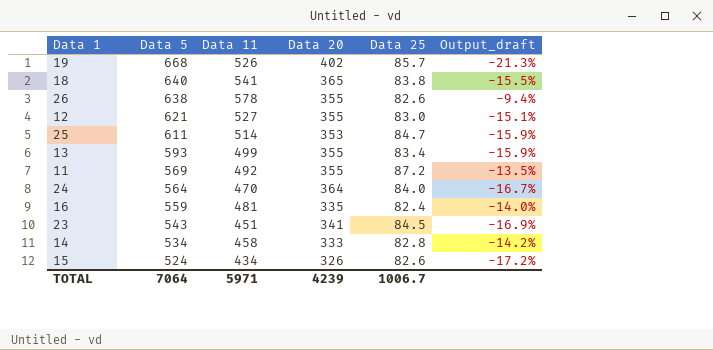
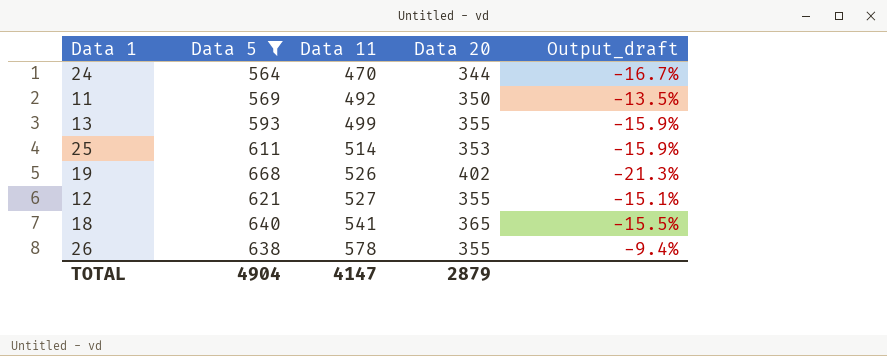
filter: none -> Data 5 >= 564
row order: Data 5 descending -> Data 11 ascending
column Data 25 | position: 5 -> none
24 | Data 20: 364 -> 344
11 | Data 20: 355 -> 350
TOTAL | Data 5: 7064 -> 4904
TOTAL | Data 11: 5971 -> 4147
TOTAL | Data 20: 4239 -> 2879

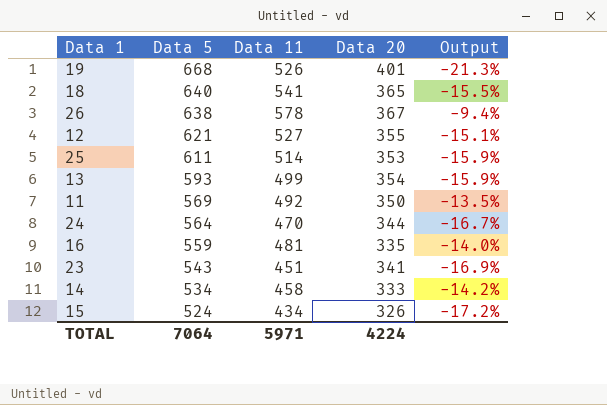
filter: Data 5 >= 564 -> none
row order: Data 11 ascending -> Data 5 descending
column name: Output_draft -> Output
19 | Data 20: 402 -> 401
26 | Data 20: 355 -> 367
13 | Data 20: 355 -> 354
TOTAL | Data 5: 4904 -> 7064
TOTAL | Data 11: 4147 -> 5971
TOTAL | Data 20: 2879 -> 4224

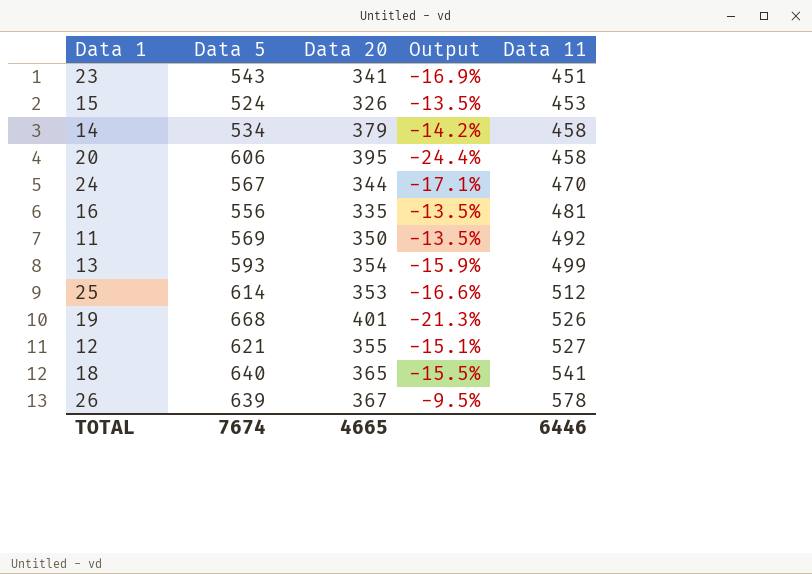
row order: Data 5 descending -> Data 11 ascending
column Data 11 | position: 3 -> 5
15 | Output: -17.2% -> -13.5%
15 | Data 11: 434 -> 453
14 | Data 20: 333 -> 379
row 20: none -> 606 | 395 | -24.4% | 458
24 | Data 5: 564 -> 567
24 | Output: -16.7% -> -17.1%
16 | Data 5: 559 -> 556
16 | Output: -14.0% -> -13.5%
25 | Data 5: 611 -> 614
25 | Output: -15.9% -> -16.6%
25 | Data 11: 514 -> 512
26 | Data 5: 638 -> 639
26 | Output: -9.4% -> -9.5%
TOTAL | Data 5: 7064 -> 7674
TOTAL | Data 20: 4224 -> 4665
TOTAL | Data 11: 5971 -> 6446

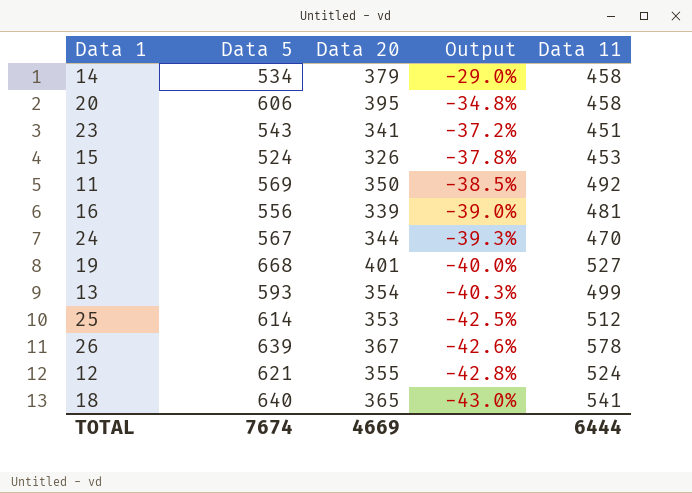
row order: Data 11 ascending -> Output descending
column Output | formula: ([Data 11] - [Data 5]) / [Data 5] -> ([Data 20] - [Data 5]) / [Data 5]
16 | Data 20: 335 -> 339
19 | Data 11: 526 -> 527
12 | Data 11: 527 -> 524
TOTAL | Data 20: 4665 -> 4669
TOTAL | Data 11: 6446 -> 6444

